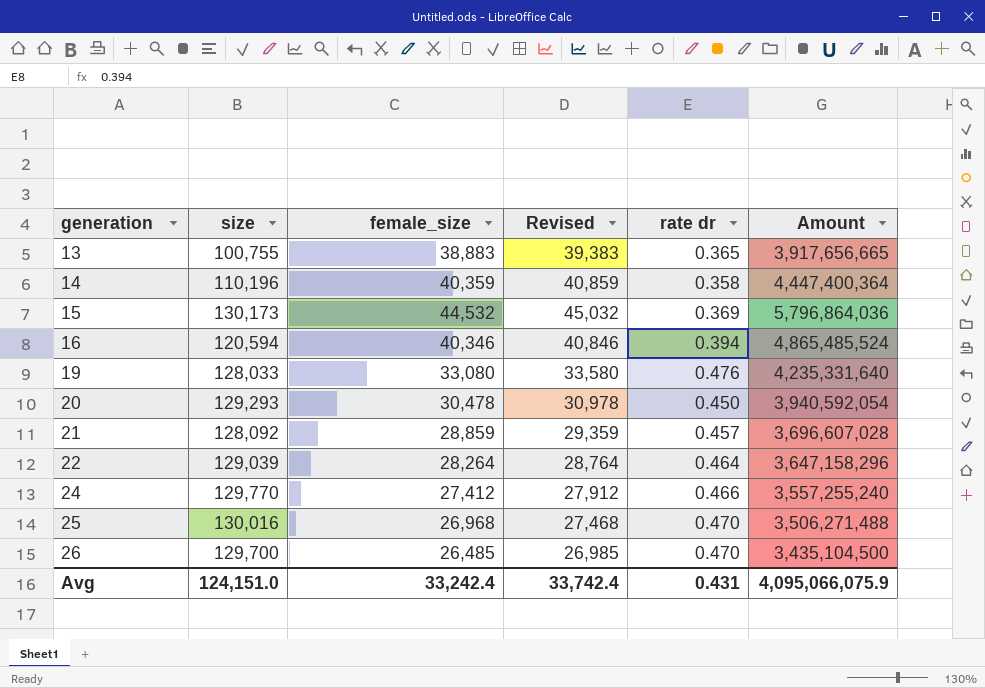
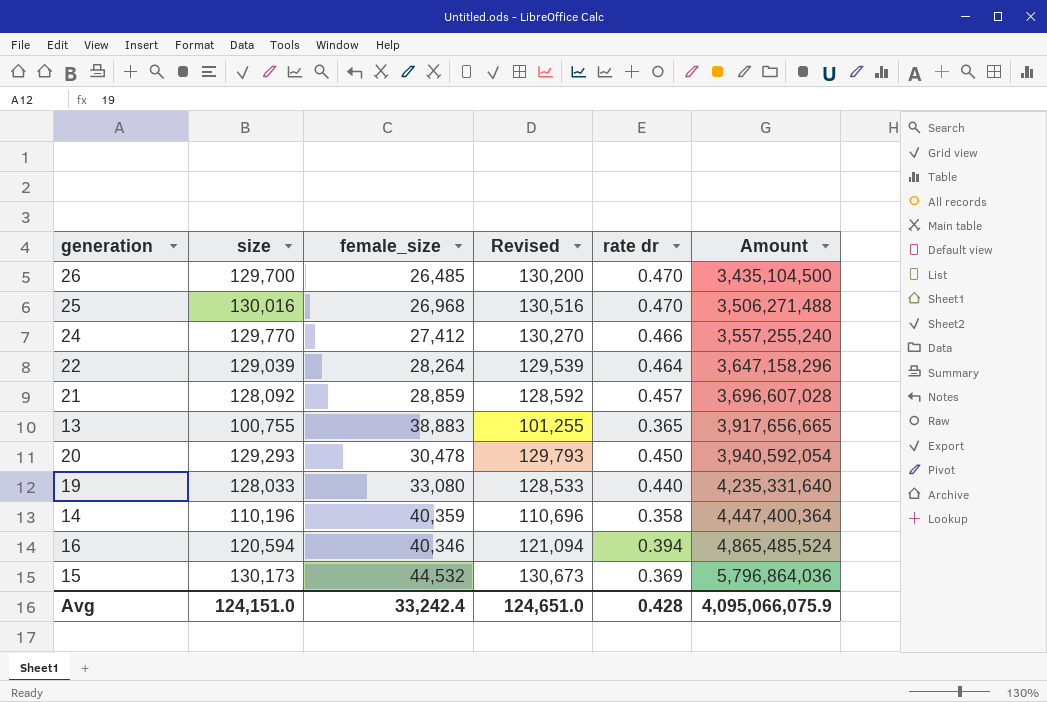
row order: generation ascending -> Amount ascending
column Revised | formula: [female_size] + 500 -> [size] + 500
19 | rate dr: 0.476 -> 0.440
Avg | Revised: 33,742.4 -> 124,651.0
Avg | rate dr: 0.431 -> 0.428

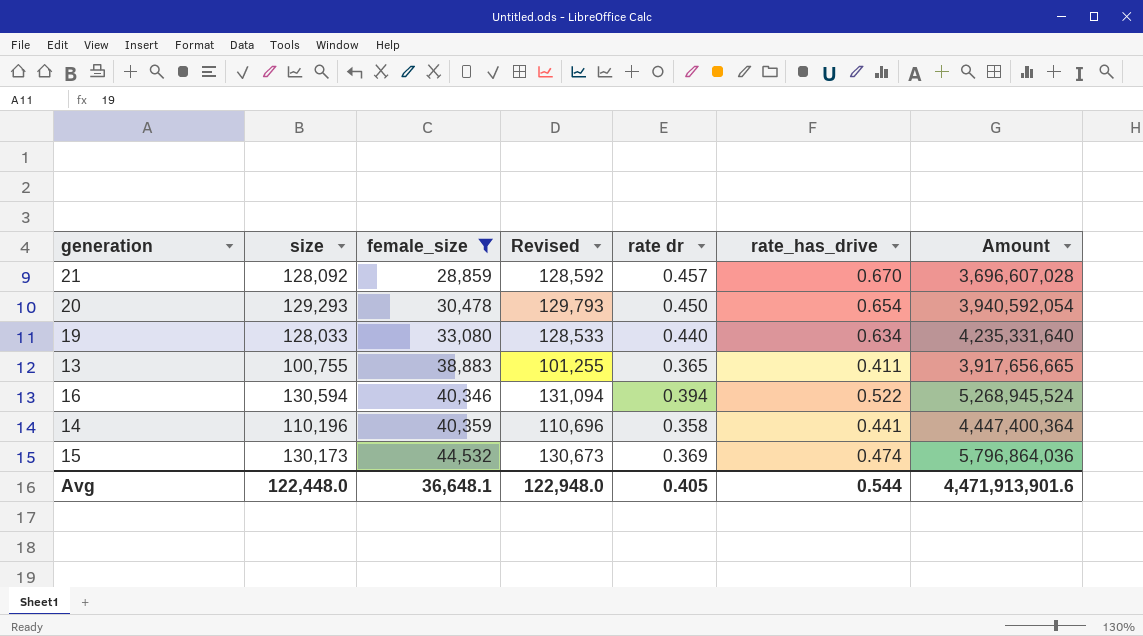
filter: none -> female_size >= 28,859
row order: Amount ascending -> female_size ascending
column rate_has_drive | position: none -> 6
16 | size: 120,594 -> 130,594
16 | Revised: 121,094 -> 131,094
16 | Amount: 4,865,485,524 -> 5,268,945,524
Avg | size: 124,151.0 -> 122,448.0
Avg | female_size: 33,242.4 -> 36,648.1
Avg | Revised: 124,651.0 -> 122,948.0
Avg | rate dr: 0.428 -> 0.405
Avg | Amount: 4,095,066,075.9 -> 4,471,913,901.6

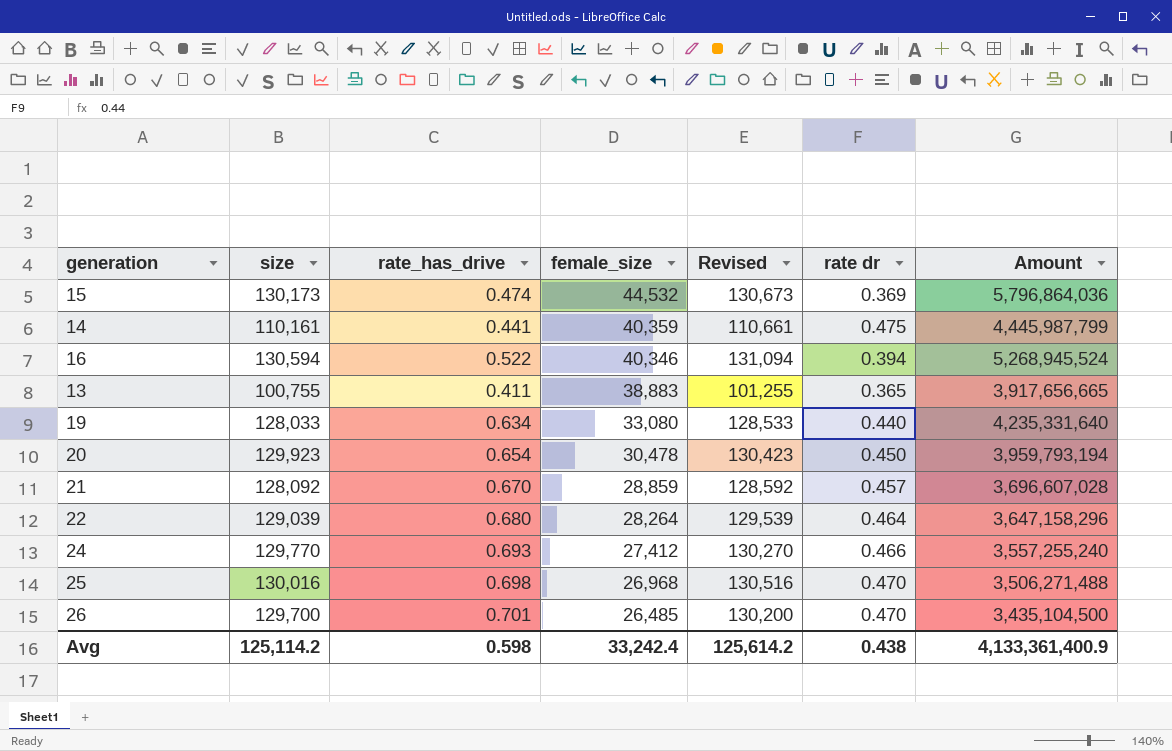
filter: female_size >= 28,859 -> none
row order: female_size ascending -> female_size descending
column rate_has_drive | position: 6 -> 3
14 | size: 110,196 -> 110,161
14 | Revised: 110,696 -> 110,661
14 | rate dr: 0.358 -> 0.475
14 | Amount: 4,447,400,364 -> 4,445,987,799
20 | size: 129,293 -> 129,923
20 | Revised: 129,793 -> 130,423
20 | Amount: 3,940,592,054 -> 3,959,793,194
Avg | size: 122,448.0 -> 125,114.2
Avg | rate_has_drive: 0.544 -> 0.598
Avg | female_size: 36,648.1 -> 33,242.4
Avg | Revised: 122,948.0 -> 125,614.2
Avg | rate dr: 0.405 -> 0.438
Avg | Amount: 4,471,913,901.6 -> 4,133,361,400.9

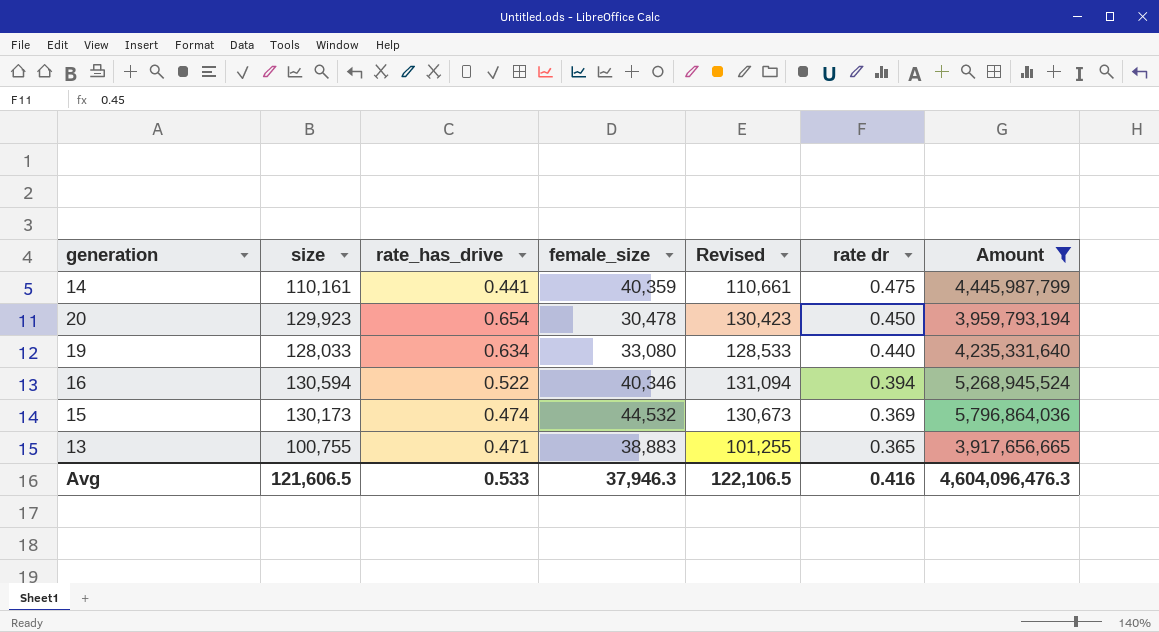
filter: none -> Amount >= 3,917,656,665
row order: female_size descending -> rate dr descending
13 | rate_has_drive: 0.411 -> 0.471
Avg | size: 125,114.2 -> 121,606.5
Avg | rate_has_drive: 0.598 -> 0.533
Avg | female_size: 33,242.4 -> 37,946.3
Avg | Revised: 125,614.2 -> 122,106.5
Avg | rate dr: 0.438 -> 0.416
Avg | Amount: 4,133,361,400.9 -> 4,604,096,476.3

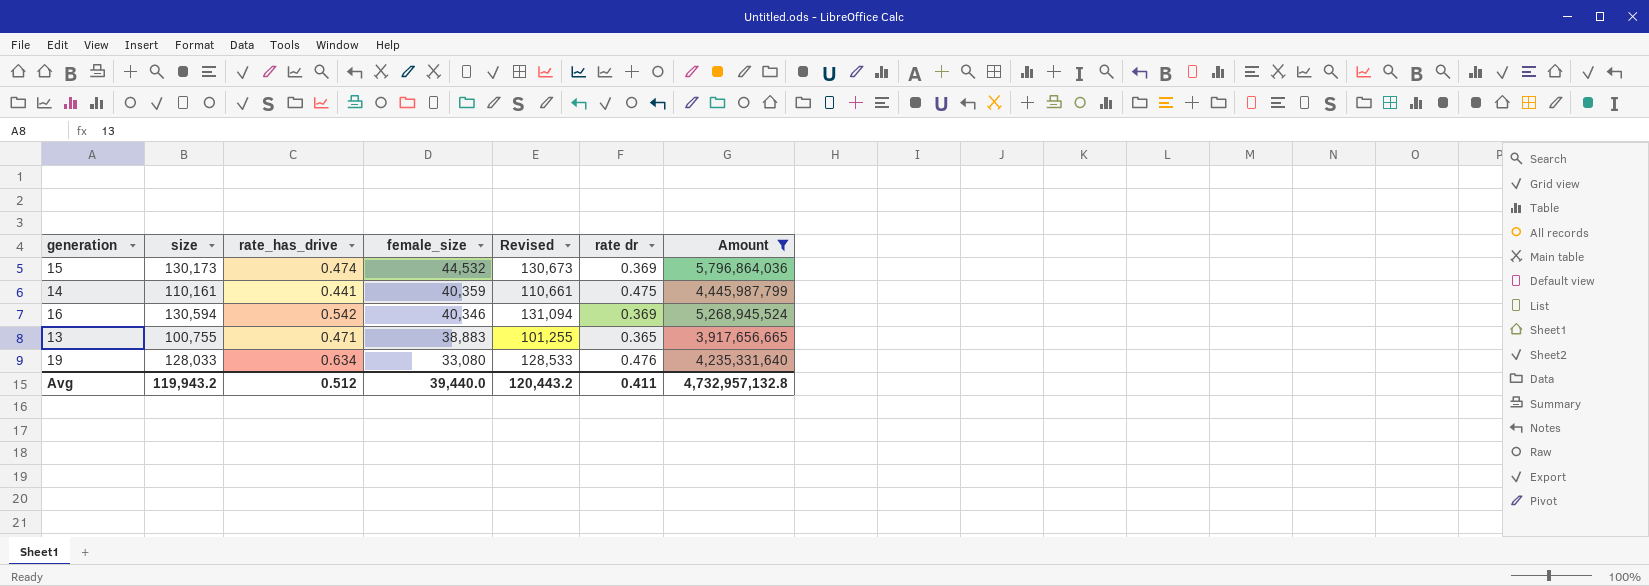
row order: rate dr descending -> female_size descending
row 20: 129,923 | 0.654 | 30,478 | 130,423 | 0.450 | 3,959,793,194 -> none
16 | rate_has_drive: 0.522 -> 0.542
16 | rate dr: 0.394 -> 0.369
19 | rate dr: 0.440 -> 0.476
Avg | size: 121,606.5 -> 119,943.2
Avg | rate_has_drive: 0.533 -> 0.512
Avg | female_size: 37,946.3 -> 39,440.0
Avg | Revised: 122,106.5 -> 120,443.2
Avg | rate dr: 0.416 -> 0.411
Avg | Amount: 4,604,096,476.3 -> 4,732,957,132.8

